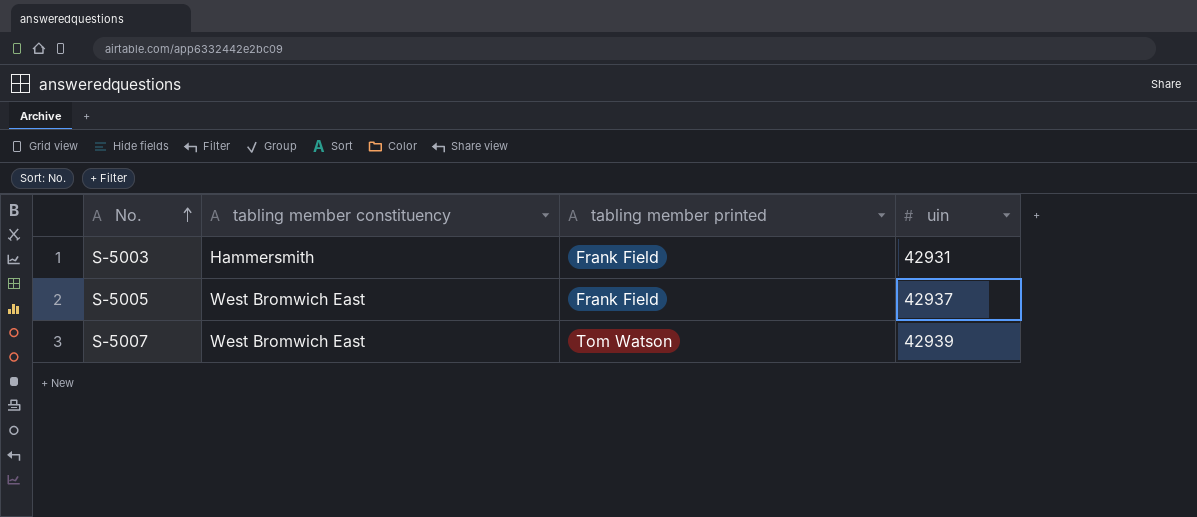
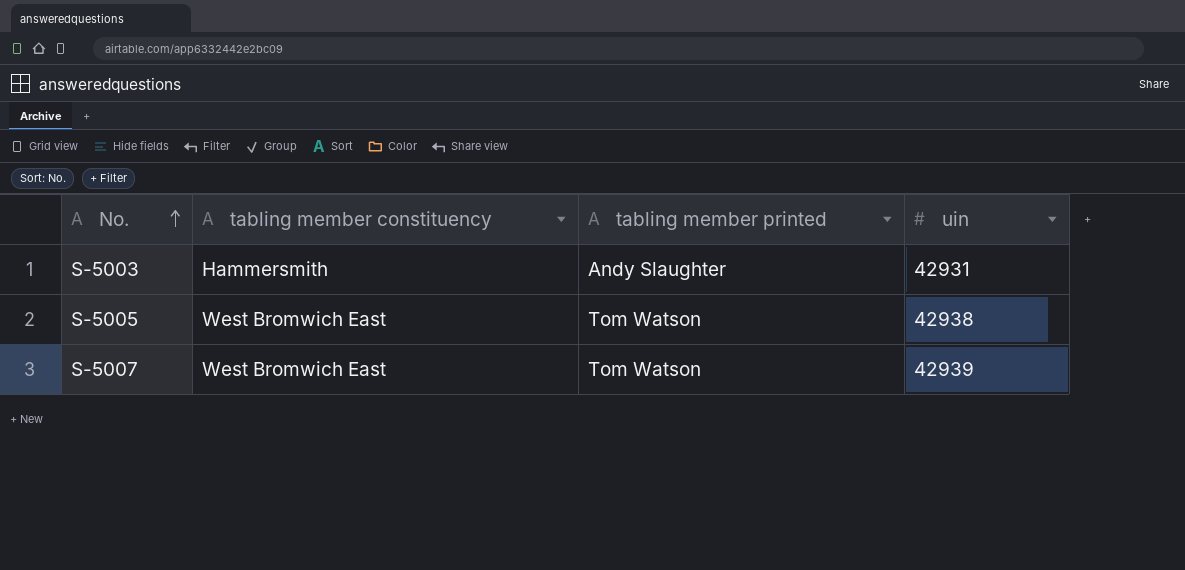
S-5003 | tabling member printed: Frank Field -> Andy Slaughter
S-5005 | tabling member printed: Frank Field -> Tom Watson
S-5005 | uin: 42937 -> 42938

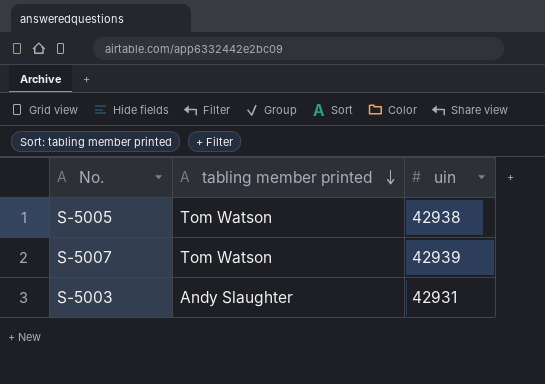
row order: No. ascending -> tabling member printed descending
column tabling member constituency | position: 2 -> none

